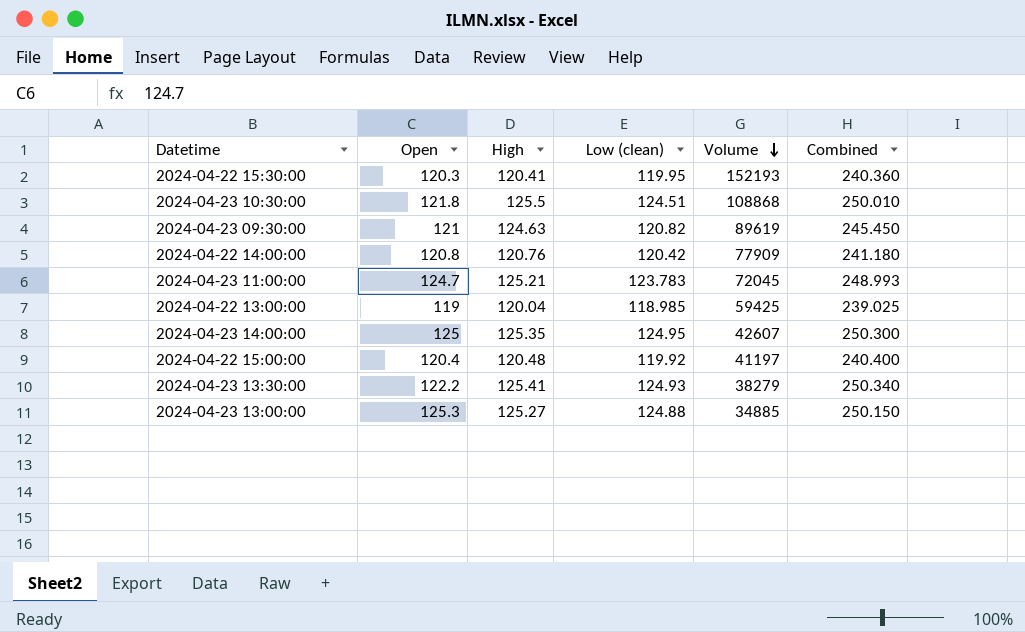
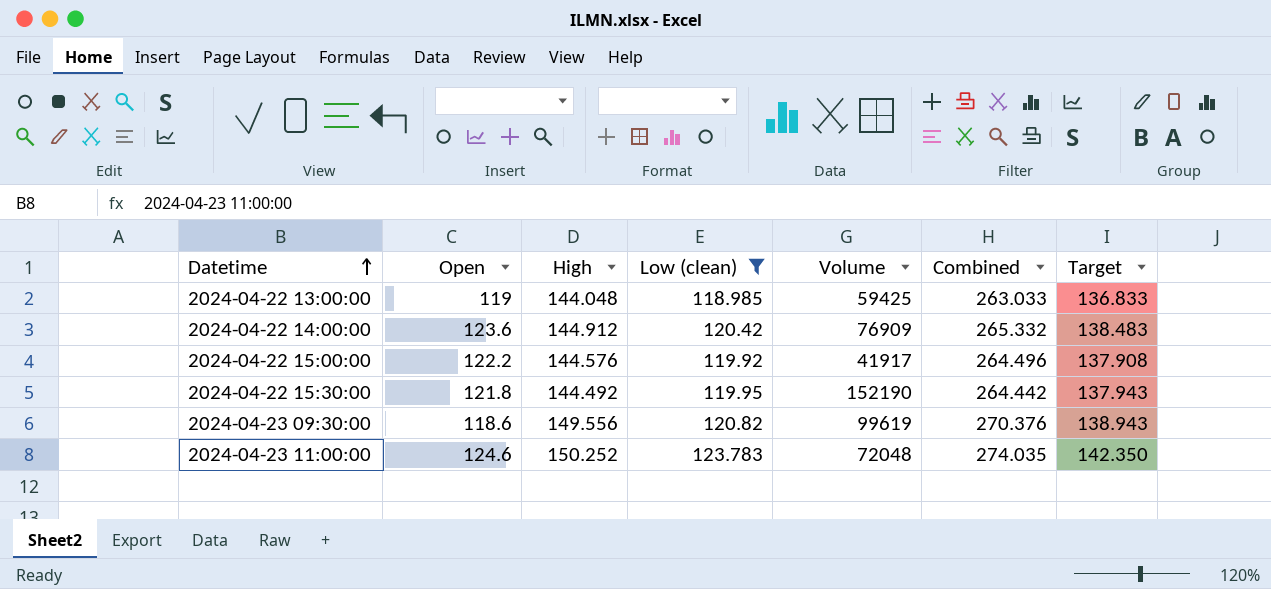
filter: none -> Low (clean) <= 123.783
row order: Volume descending -> Datetime ascending
column Target | formula: none -> [Low (clean)] * 1.15
2024-04-22 13:00:00 | High: 120.04 -> 144.048
2024-04-22 13:00:00 | Combined: 239.025 -> 263.033
2024-04-22 14:00:00 | Open: 120.8 -> 123.6
2024-04-22 14:00:00 | High: 120.76 -> 144.912
2024-04-22 14:00:00 | Volume: 77909 -> 76909
2024-04-22 14:00:00 | Combined: 241.180 -> 265.332
2024-04-22 15:00:00 | Open: 120.4 -> 122.2
2024-04-22 15:00:00 | High: 120.48 -> 144.576
2024-04-22 15:00:00 | Volume: 41197 -> 41917
2024-04-22 15:00:00 | Combined: 240.400 -> 264.496
2024-04-22 15:30:00 | Open: 120.3 -> 121.8
2024-04-22 15:30:00 | High: 120.41 -> 144.492
2024-04-22 15:30:00 | Volume: 152193 -> 152190
2024-04-22 15:30:00 | Combined: 240.360 -> 264.442
2024-04-23 09:30:00 | Open: 121 -> 118.6
2024-04-23 09:30:00 | High: 124.63 -> 149.556
2024-04-23 09:30:00 | Volume: 89619 -> 99619
2024-04-23 09:30:00 | Combined: 245.450 -> 270.376
2024-04-23 11:00:00 | Open: 124.7 -> 124.6
2024-04-23 11:00:00 | High: 125.21 -> 150.252
2024-04-23 11:00:00 | Volume: 72045 -> 72048
2024-04-23 11:00:00 | Combined: 248.993 -> 274.035

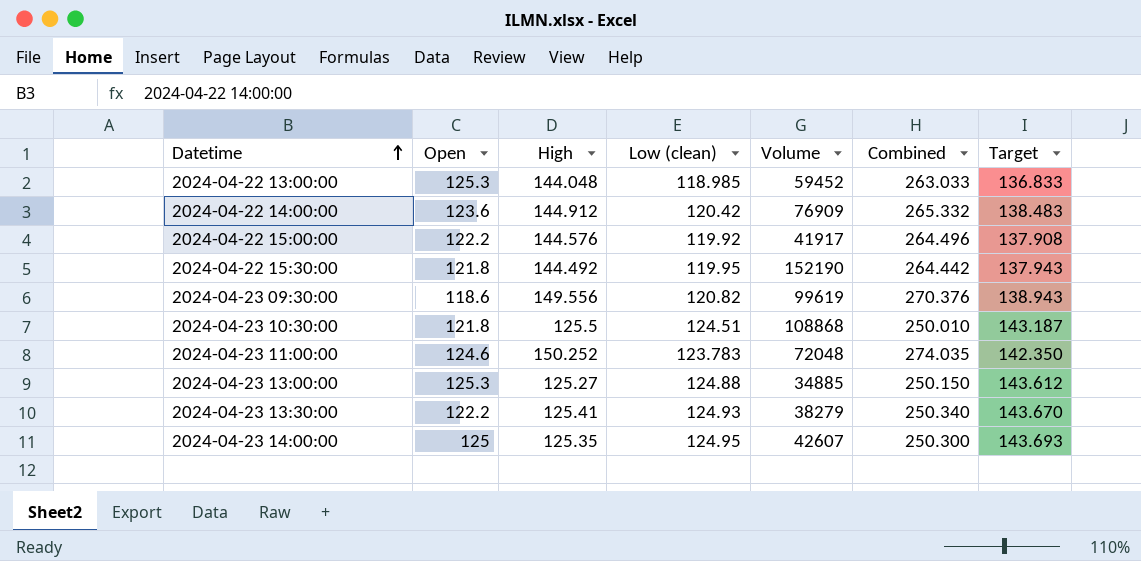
filter: Low (clean) <= 123.783 -> none
2024-04-22 13:00:00 | Open: 119 -> 125.3
2024-04-22 13:00:00 | Volume: 59425 -> 59452

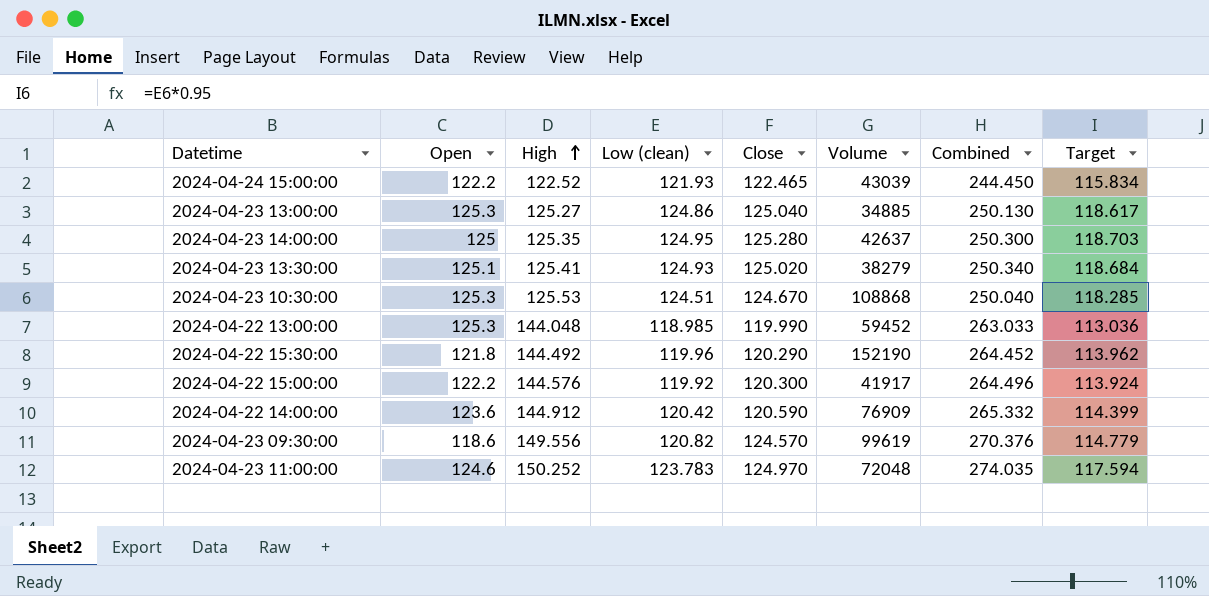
row order: Datetime ascending -> High ascending
column Close | position: none -> 5
column Target | formula: [Low (clean)] * 1.15 -> [Low (clean)] * 0.95
row 2024-04-24 15:00:00: none -> 122.2 | 122.52 | 121.93 | 122.465 | 43039 | 244.450 | 115.834
2024-04-23 13:00:00 | Low (clean): 124.88 -> 124.86
2024-04-23 13:00:00 | Combined: 250.150 -> 250.130
2024-04-23 14:00:00 | Volume: 42607 -> 42637
2024-04-23 13:30:00 | Open: 122.2 -> 125.1
2024-04-23 10:30:00 | Open: 121.8 -> 125.3
2024-04-23 10:30:00 | High: 125.5 -> 125.53
2024-04-23 10:30:00 | Combined: 250.010 -> 250.040
2024-04-22 15:30:00 | Low (clean): 119.95 -> 119.96
2024-04-22 15:30:00 | Combined: 264.442 -> 264.452

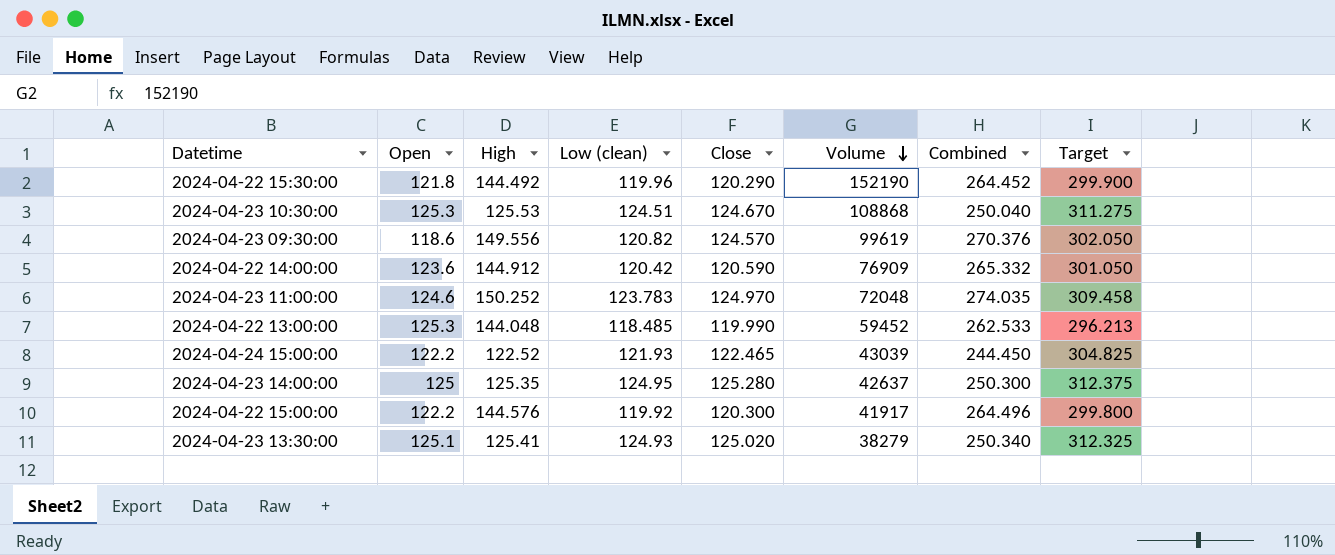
row order: High ascending -> Volume descending
column Target | formula: [Low (clean)] * 0.95 -> [Low (clean)] * 2.5
row 2024-04-23 13:00:00: 125.3 | 125.27 | 124.86 | 125.040 | 34885 | 250.130 | 118.617 -> none
2024-04-22 13:00:00 | Low (clean): 118.985 -> 118.485
2024-04-22 13:00:00 | Combined: 263.033 -> 262.533

